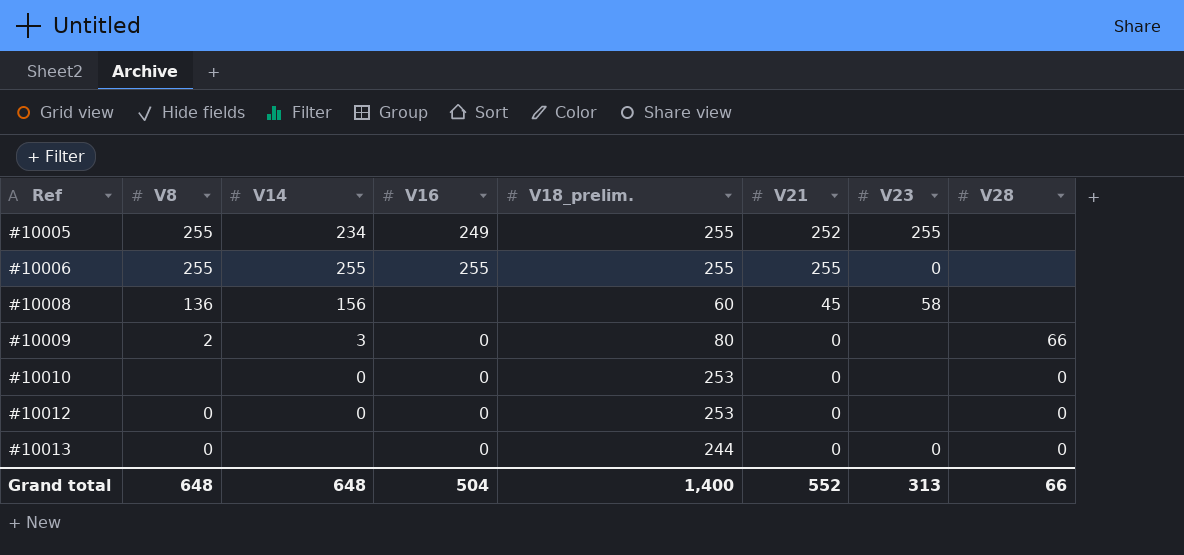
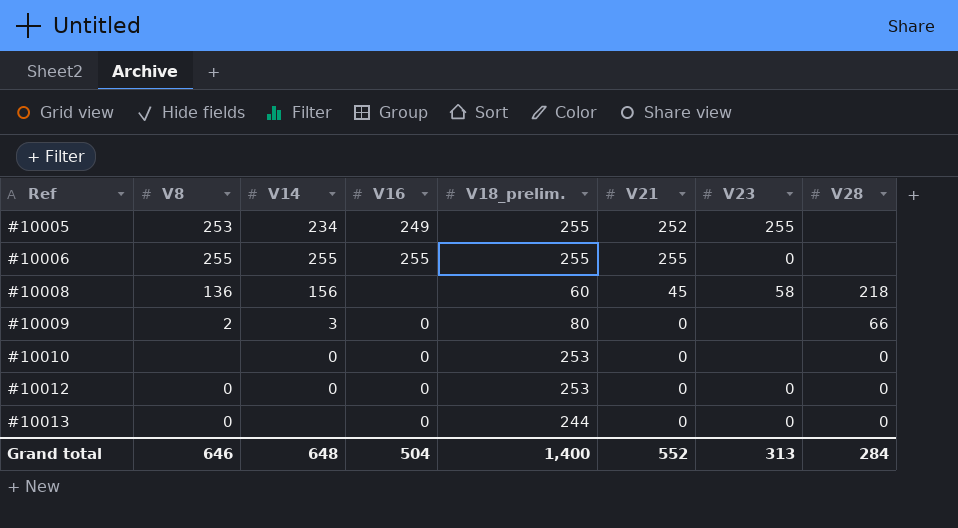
#10005 | V8: 255 -> 253
#10008 | V28: none -> 218
#10012 | V23: none -> 0
Grand total | V8: 648 -> 646
Grand total | V28: 66 -> 284

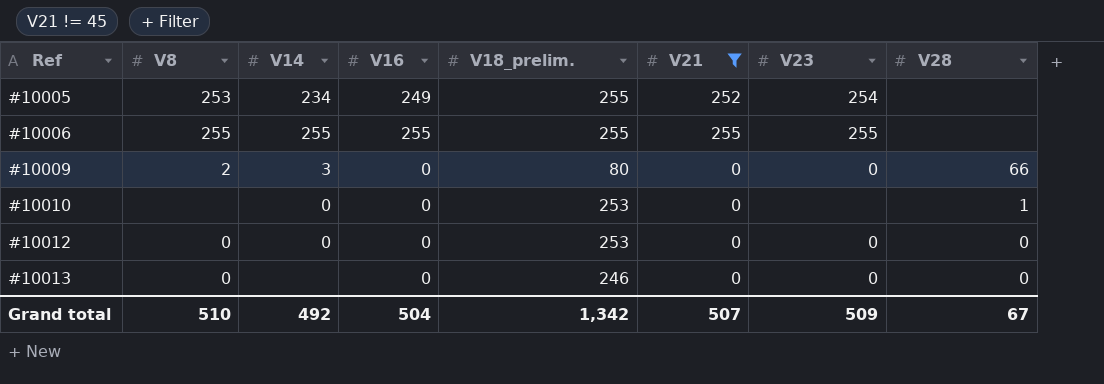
filter: none -> V21 != 45
#10005 | V23: 255 -> 254
#10006 | V23: 0 -> 255
#10009 | V23: none -> 0
#10010 | V28: 0 -> 1
#10013 | V18_prelim.: 244 -> 246
Grand total | V8: 646 -> 510
Grand total | V14: 648 -> 492
Grand total | V18_prelim.: 1,400 -> 1,342
Grand total | V21: 552 -> 507
Grand total | V23: 313 -> 509
Grand total | V28: 284 -> 67

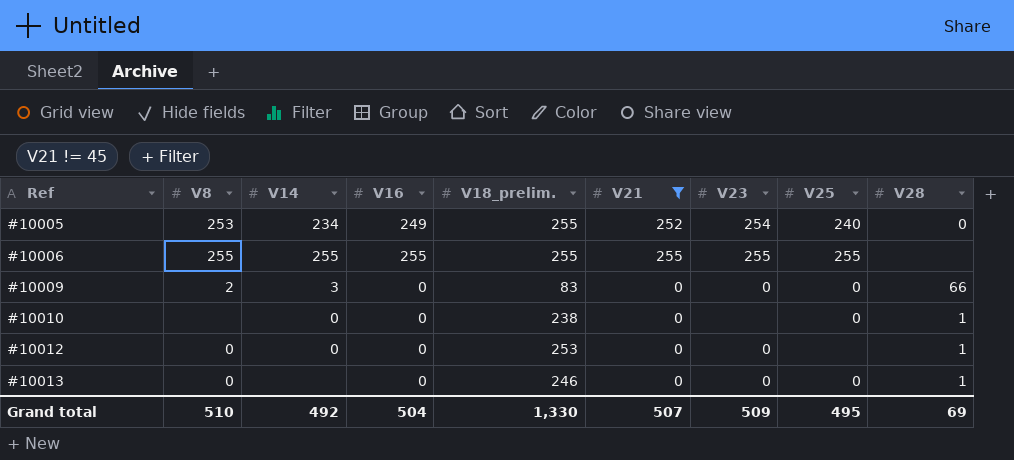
column V25 | position: none -> 8
#10005 | V28: none -> 0
#10009 | V18_prelim.: 80 -> 83
#10010 | V18_prelim.: 253 -> 238
#10012 | V28: 0 -> 1
#10013 | V28: 0 -> 1
Grand total | V18_prelim.: 1,342 -> 1,330
Grand total | V28: 67 -> 69

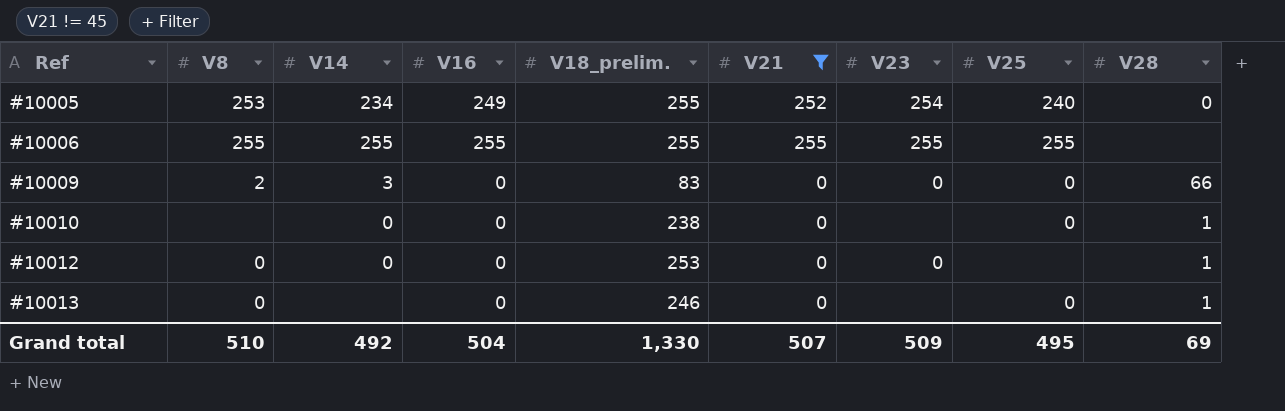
#10013 | V23: 0 -> none

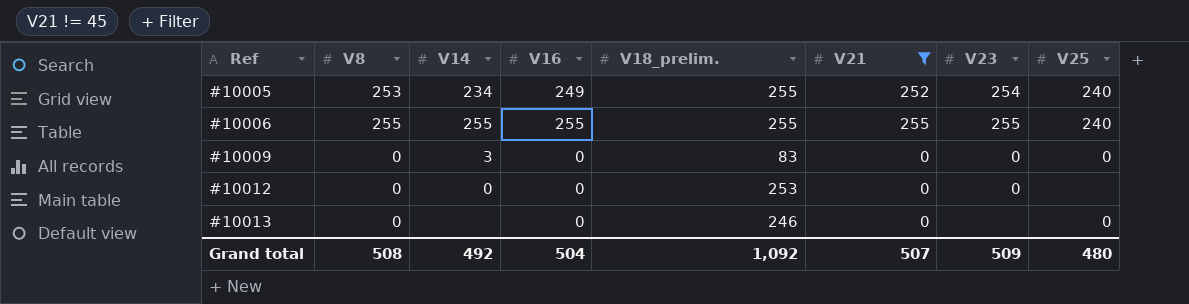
column V28 | position: 9 -> none
row #10010: none | 0 | 0 | 238 | 0 | none | 0 | 1 -> none
#10006 | V25: 255 -> 240
#10009 | V8: 2 -> 0
Grand total | V8: 510 -> 508
Grand total | V18_prelim.: 1,330 -> 1,092
Grand total | V25: 495 -> 480

